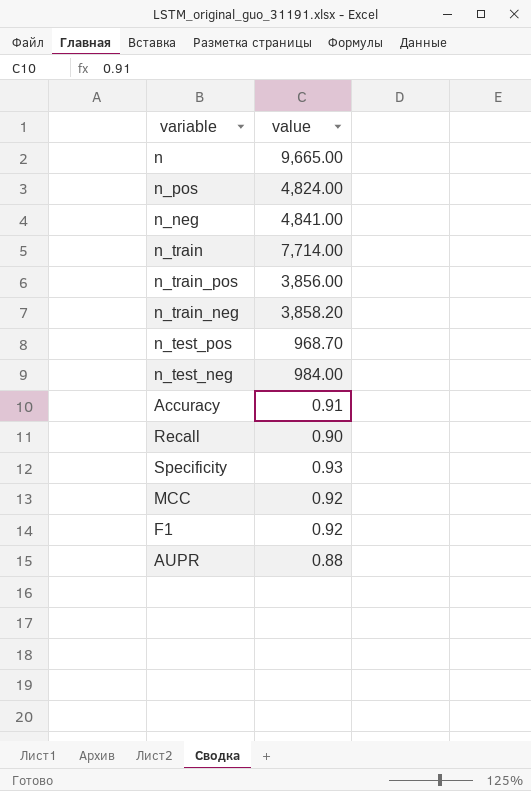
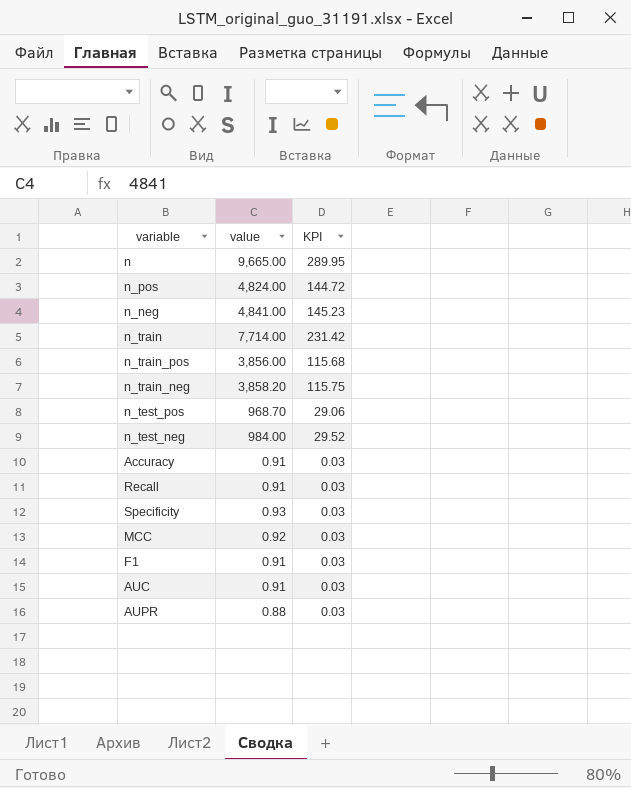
column KPI | formula: none -> [value] * 0.03
Recall | value: 0.90 -> 0.91
F1 | value: 0.92 -> 0.91
row AUC: none -> 0.91 | 0.03

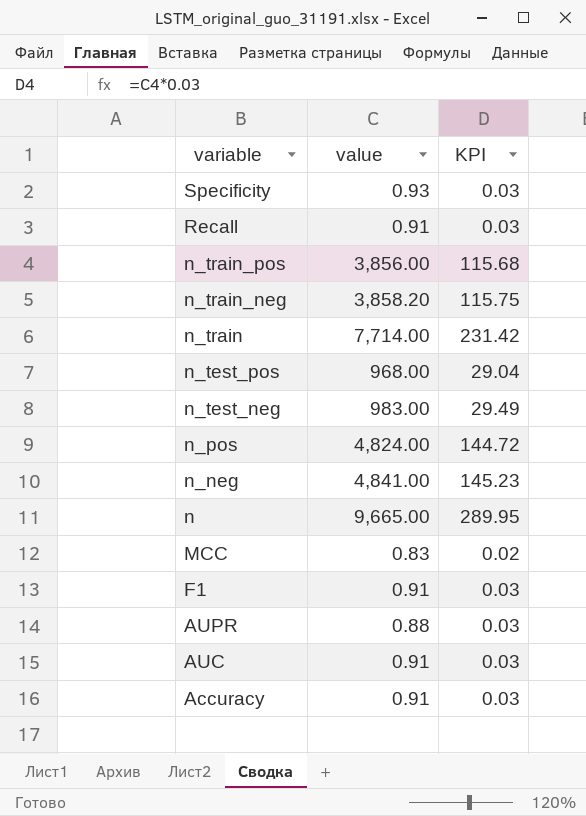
row order: none -> variable descending
n_test_pos | value: 968.70 -> 968.00
n_test_pos | KPI: 29.06 -> 29.04
n_test_neg | value: 984.00 -> 983.00
n_test_neg | KPI: 29.52 -> 29.49
MCC | value: 0.92 -> 0.83
MCC | KPI: 0.03 -> 0.02

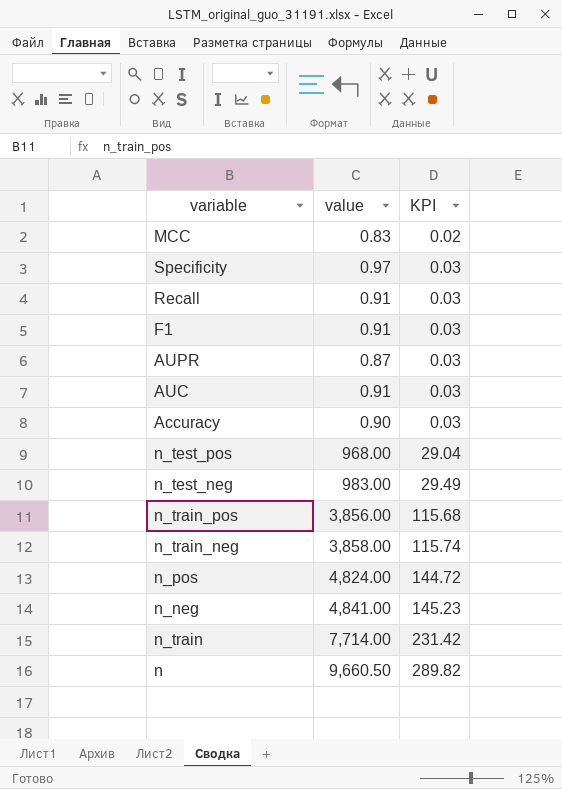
row order: variable descending -> KPI ascending
Specificity | value: 0.93 -> 0.97
AUPR | value: 0.88 -> 0.87
Accuracy | value: 0.91 -> 0.90
n_train_neg | value: 3,858.20 -> 3,858.00
n_train_neg | KPI: 115.75 -> 115.74
n | value: 9,665.00 -> 9,660.50
n | KPI: 289.95 -> 289.82

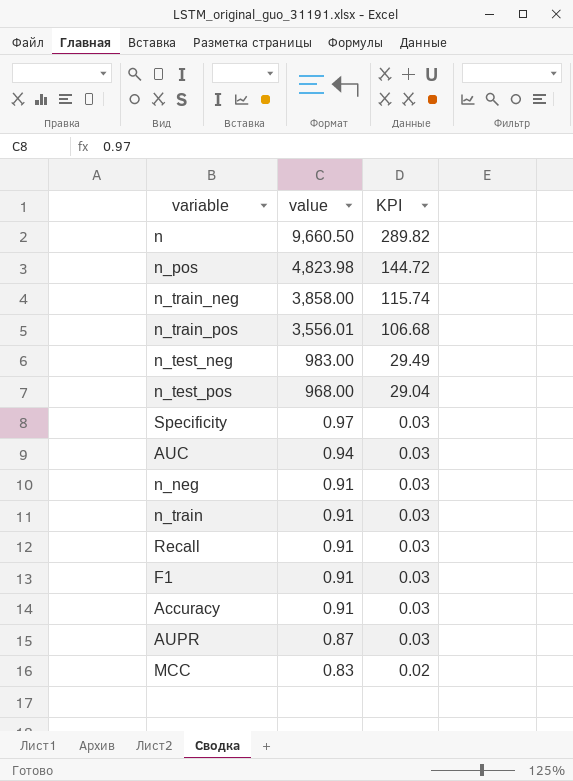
row order: KPI ascending -> value descending
n_pos | value: 4,824.00 -> 4,823.98
n_train_pos | value: 3,856.00 -> 3,556.01
n_train_pos | KPI: 115.68 -> 106.68
AUC | value: 0.91 -> 0.94
n_neg | value: 4,841.00 -> 0.91
n_neg | KPI: 145.23 -> 0.03
n_train | value: 7,714.00 -> 0.91
n_train | KPI: 231.42 -> 0.03
Accuracy | value: 0.90 -> 0.91

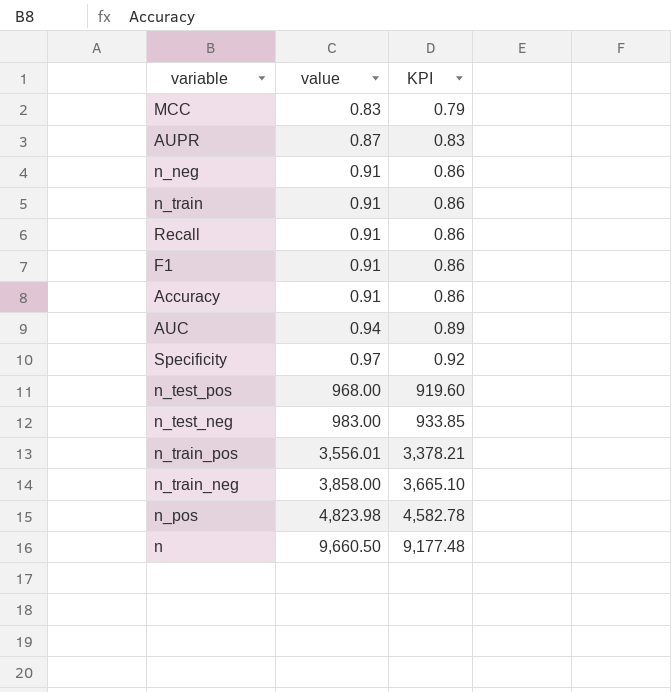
row order: value descending -> value ascending
column KPI | formula: [value] * 0.03 -> [value] * 0.95

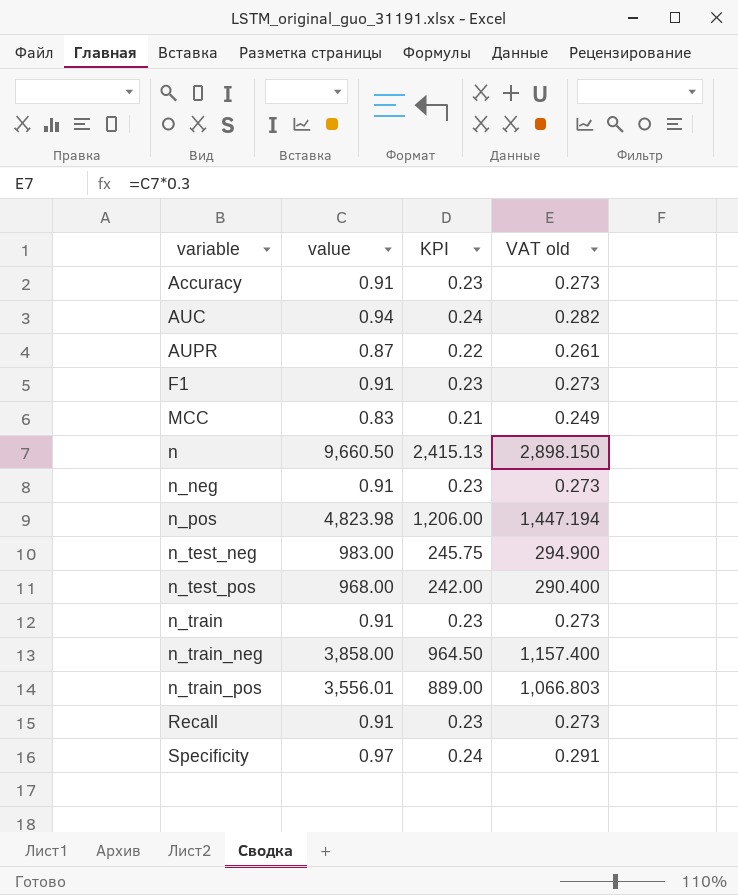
row order: value ascending -> variable ascending
column KPI | formula: [value] * 0.95 -> [value] * 0.25
column VAT old | formula: none -> [value] * 0.3

